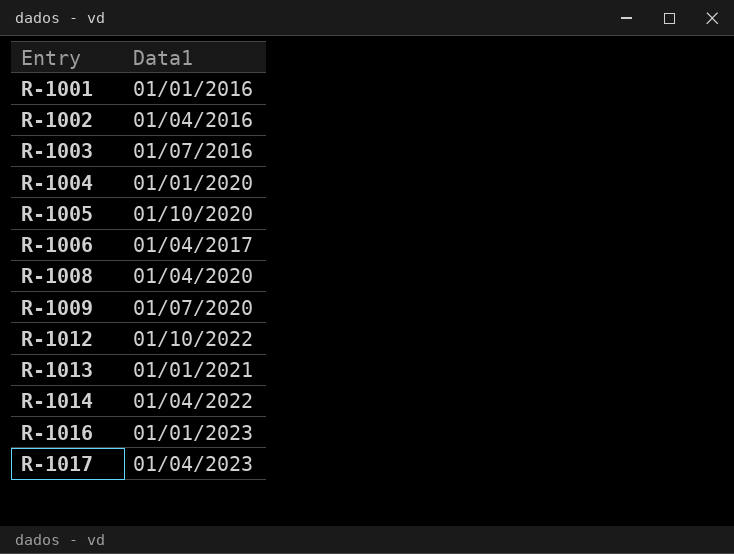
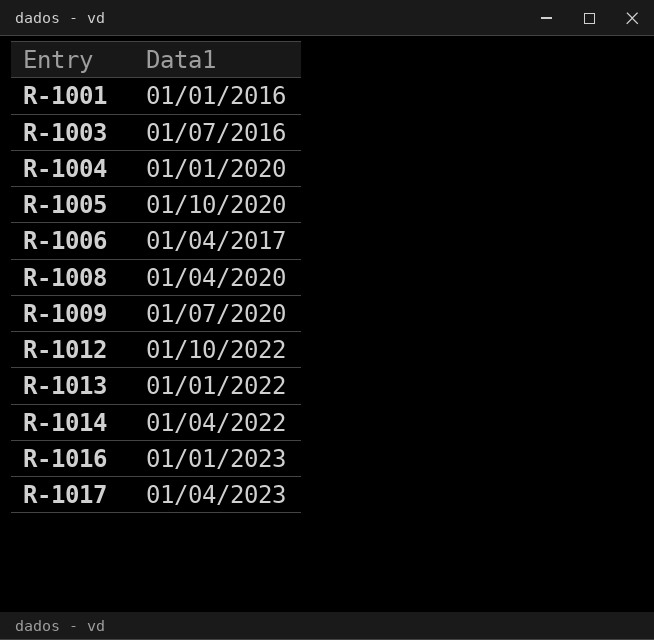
row R-1002: 01/04/2016 -> none
R-1013 | Data1: 01/01/2021 -> 01/01/2022

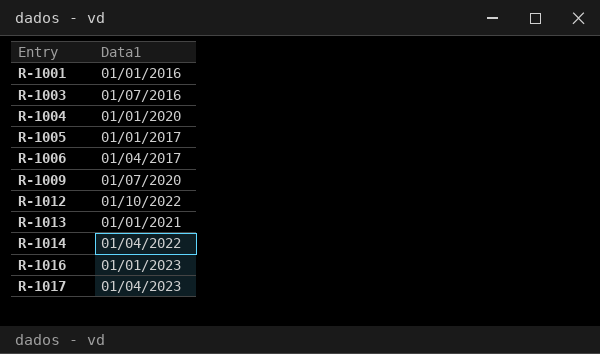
row R-1008: 01/04/2020 -> none
R-1005 | Data1: 01/10/2020 -> 01/01/2017
R-1013 | Data1: 01/01/2022 -> 01/01/2021

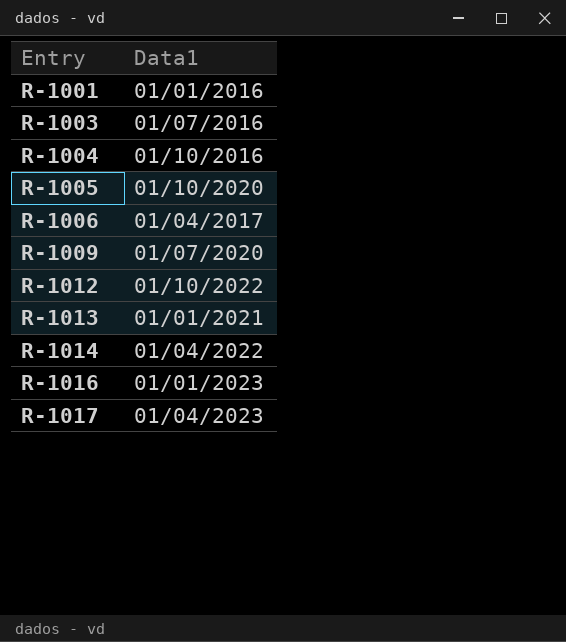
R-1004 | Data1: 01/01/2020 -> 01/10/2016
R-1005 | Data1: 01/01/2017 -> 01/10/2020

